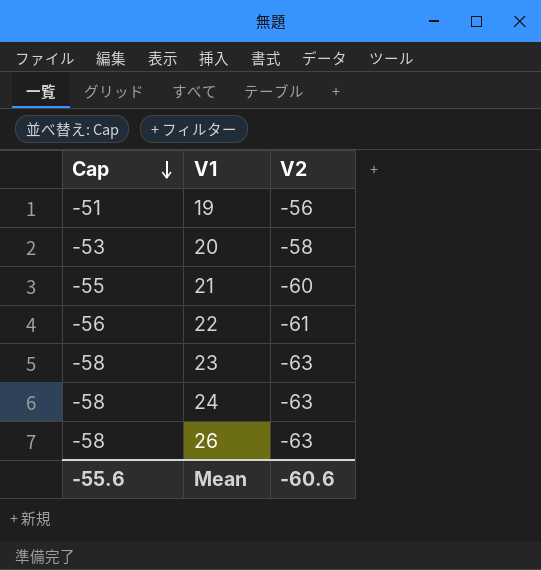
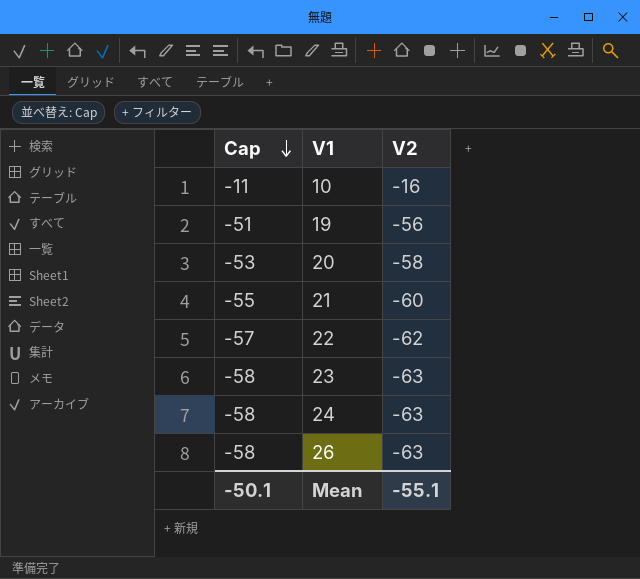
row 10: none -> -11 | -16
22 | Cap: -56 -> -57
22 | V2: -61 -> -62
Mean | Cap: -55.6 -> -50.1
Mean | V2: -60.6 -> -55.1

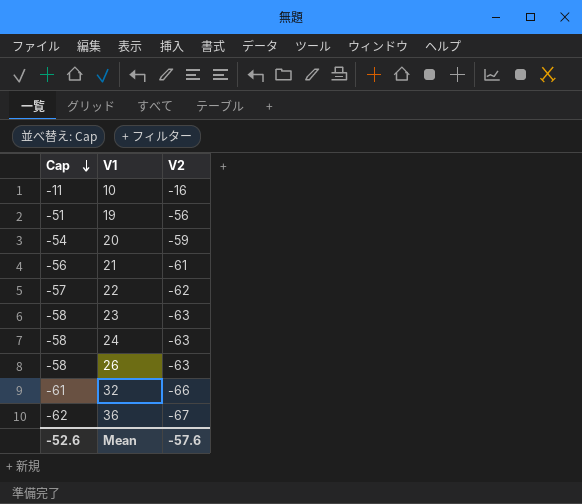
20 | Cap: -53 -> -54
20 | V2: -58 -> -59
21 | Cap: -55 -> -56
21 | V2: -60 -> -61
row 32: none -> -61 | -66
row 36: none -> -62 | -67
Mean | Cap: -50.1 -> -52.6
Mean | V2: -55.1 -> -57.6

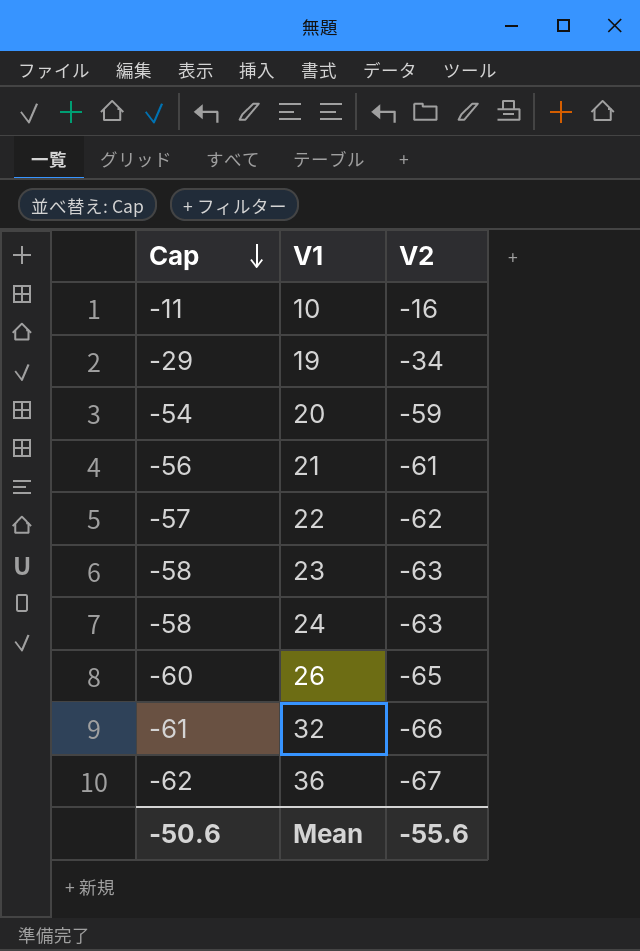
19 | Cap: -51 -> -29
19 | V2: -56 -> -34
26 | Cap: -58 -> -60
26 | V2: -63 -> -65
Mean | Cap: -52.6 -> -50.6
Mean | V2: -57.6 -> -55.6

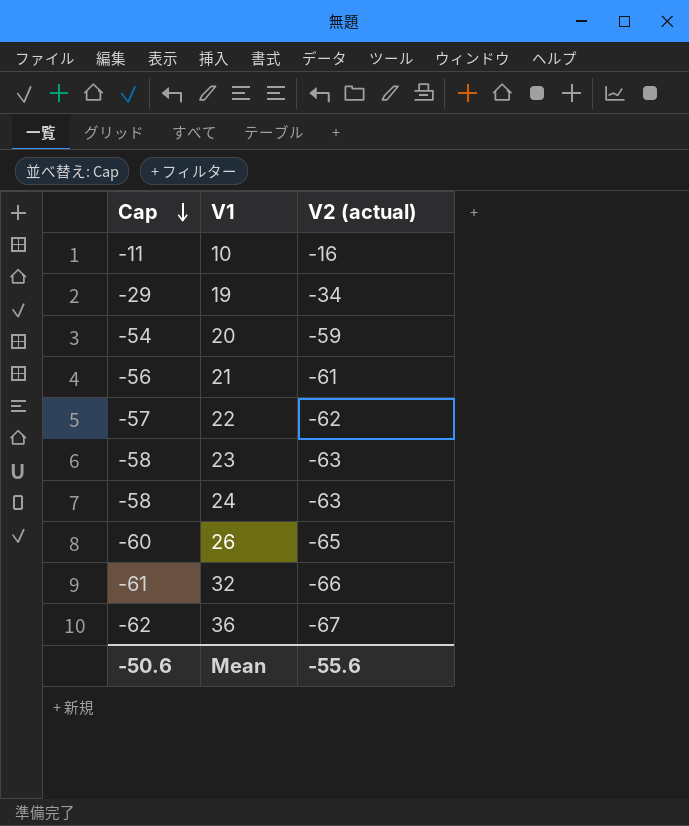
column name: V2 -> V2 (actual)

